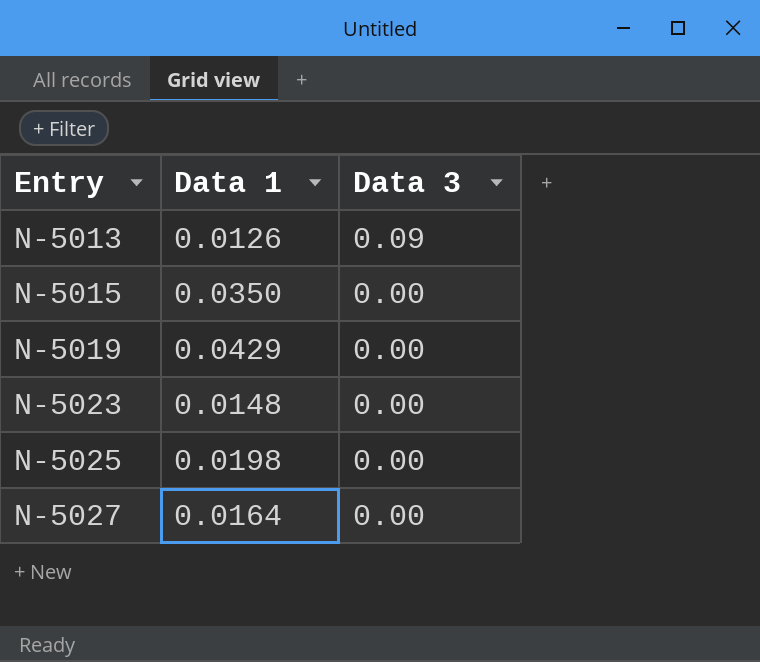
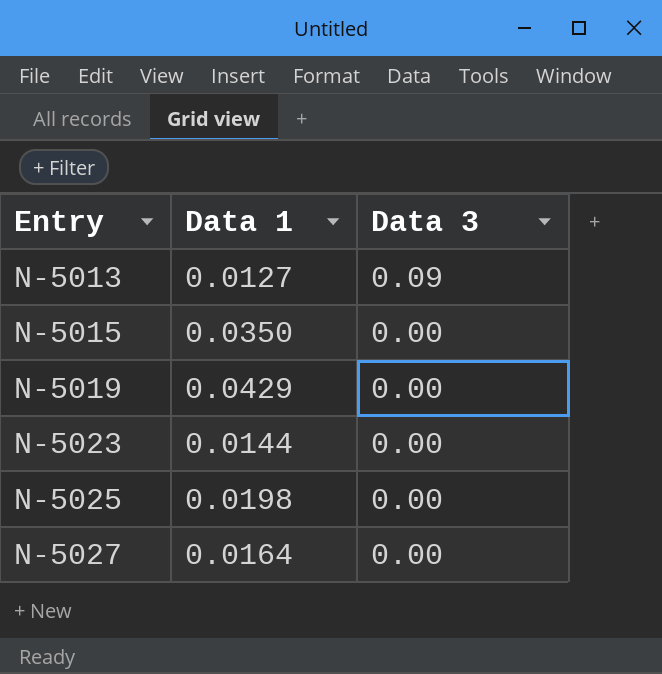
N-5013 | Data 1: 0.0126 -> 0.0127
N-5023 | Data 1: 0.0148 -> 0.0144

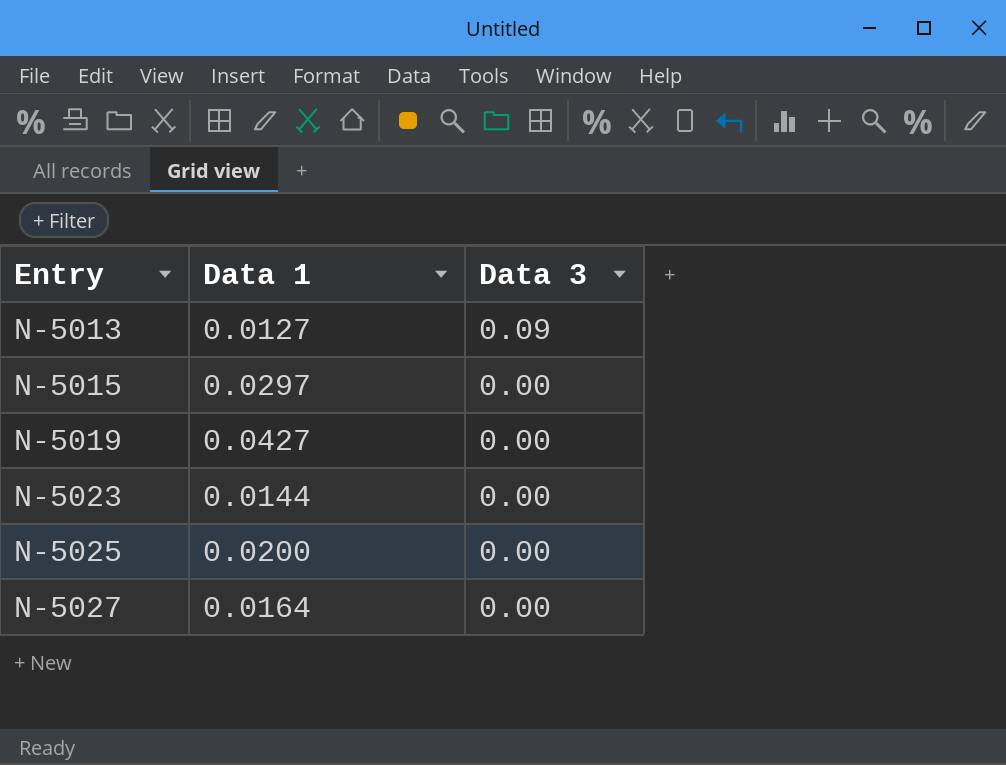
N-5015 | Data 1: 0.0350 -> 0.0297
N-5019 | Data 1: 0.0429 -> 0.0427
N-5025 | Data 1: 0.0198 -> 0.0200

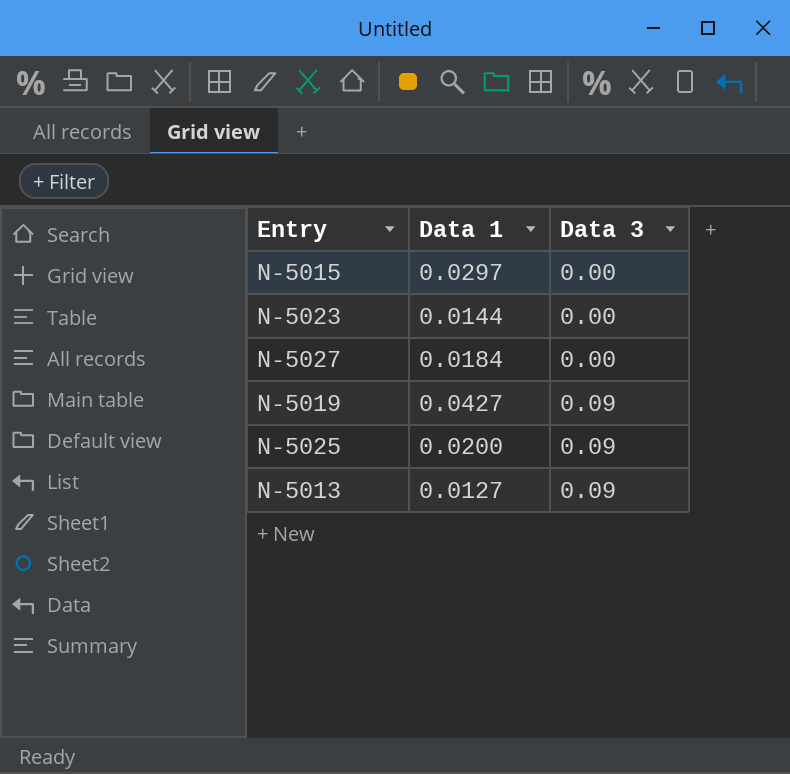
row order: Entry ascending -> Data 3 ascending
N-5027 | Data 1: 0.0164 -> 0.0184
N-5019 | Data 3: 0.00 -> 0.09
N-5025 | Data 3: 0.00 -> 0.09

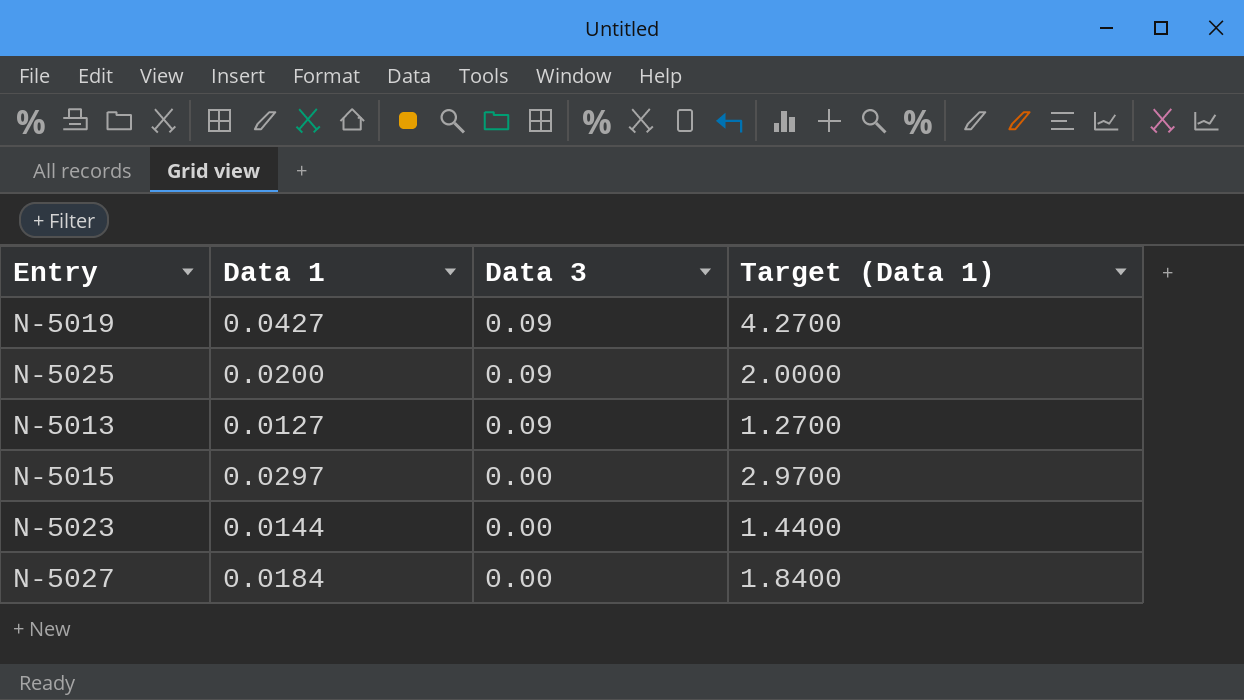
row order: Data 3 ascending -> Data 3 descending
column Target (Data 1) | formula: none -> [Data 1] * 100

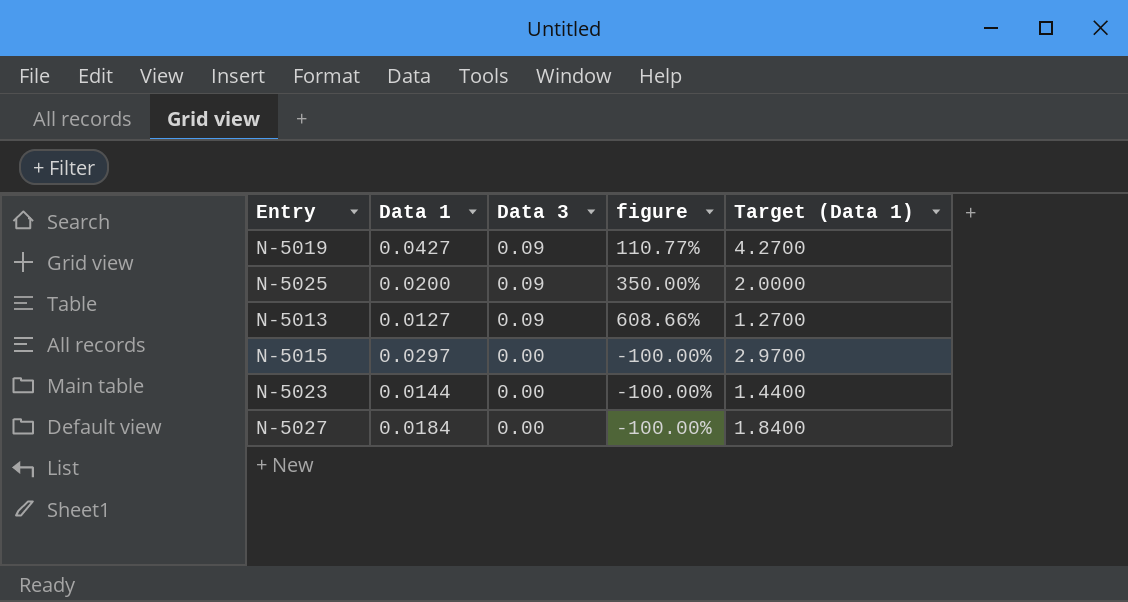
column figure | formula: none -> ([Data 3] - [Data 1]) / [Data 1]

